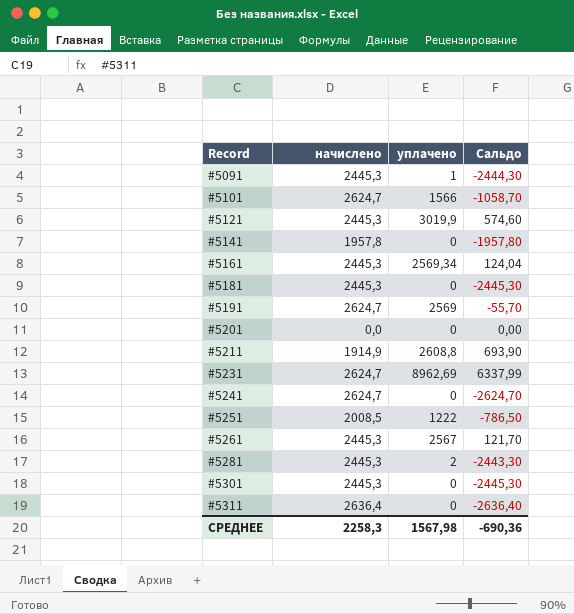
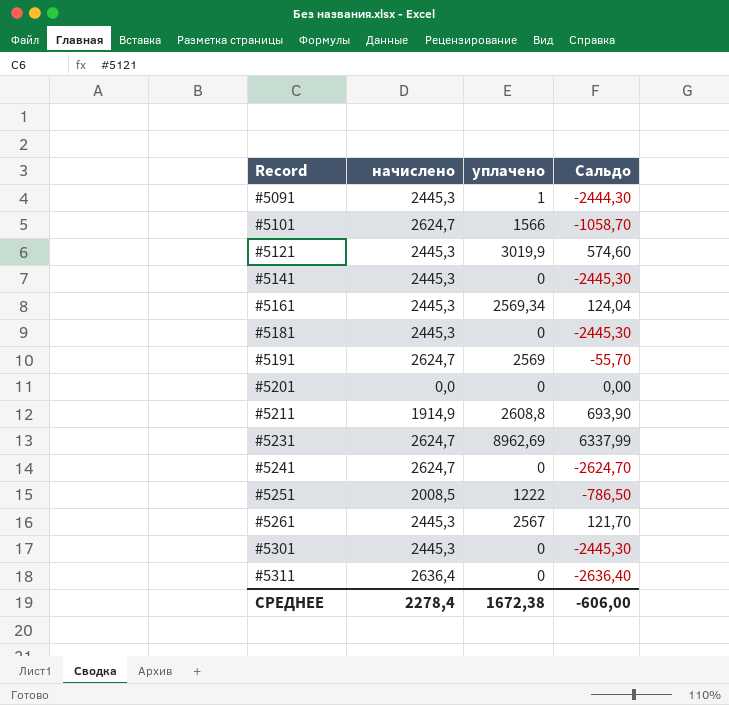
row #5281: 2445,3 | 2 | -2443,30 -> none
#5141 | начислено: 1957,8 -> 2445,3
#5141 | Сальдо: -1957,80 -> -2445,30
СРЕДНЕЕ | начислено: 2258,3 -> 2278,4
СРЕДНЕЕ | уплачено: 1567,98 -> 1672,38
СРЕДНЕЕ | Сальдо: -690,36 -> -606,00

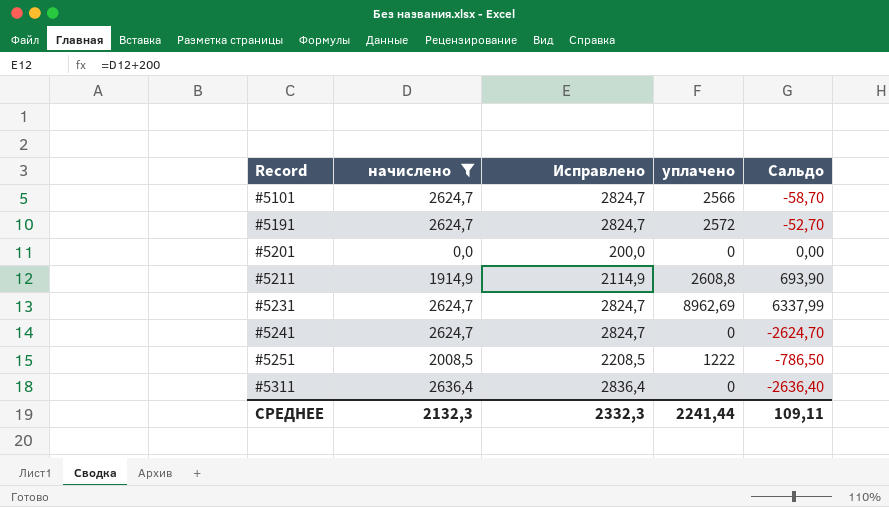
filter: none -> начислено != 2445,3
column Исправлено | formula: none -> [начислено] + 200
#5101 | уплачено: 1566 -> 2566
#5101 | Сальдо: -1058,70 -> -58,70
#5191 | уплачено: 2569 -> 2572
#5191 | Сальдо: -55,70 -> -52,70
СРЕДНЕЕ | начислено: 2278,4 -> 2132,3
СРЕДНЕЕ | уплачено: 1672,38 -> 2241,44
СРЕДНЕЕ | Сальдо: -606,00 -> 109,11

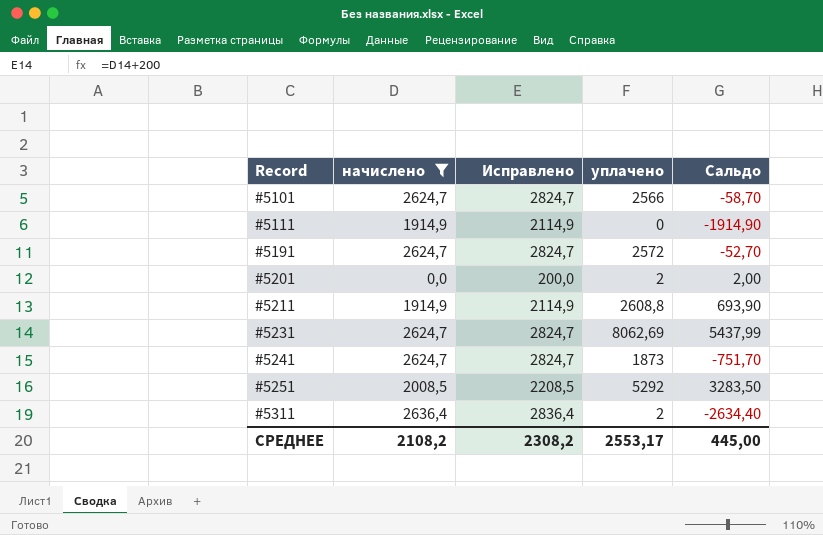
row #5111: none -> 1914,9 | 2114,9 | 0 | -1914,90
#5201 | уплачено: 0 -> 2
#5201 | Сальдо: 0,00 -> 2,00
#5231 | уплачено: 8962,69 -> 8062,69
#5231 | Сальдо: 6337,99 -> 5437,99
#5241 | уплачено: 0 -> 1873
#5241 | Сальдо: -2624,70 -> -751,70
#5251 | уплачено: 1222 -> 5292
#5251 | Сальдо: -786,50 -> 3283,50
#5311 | уплачено: 0 -> 2
#5311 | Сальдо: -2636,40 -> -2634,40
СРЕДНЕЕ | начислено: 2132,3 -> 2108,2
СРЕДНЕЕ | Исправлено: 2332,3 -> 2308,2
СРЕДНЕЕ | уплачено: 2241,44 -> 2553,17
СРЕДНЕЕ | Сальдо: 109,11 -> 445,00

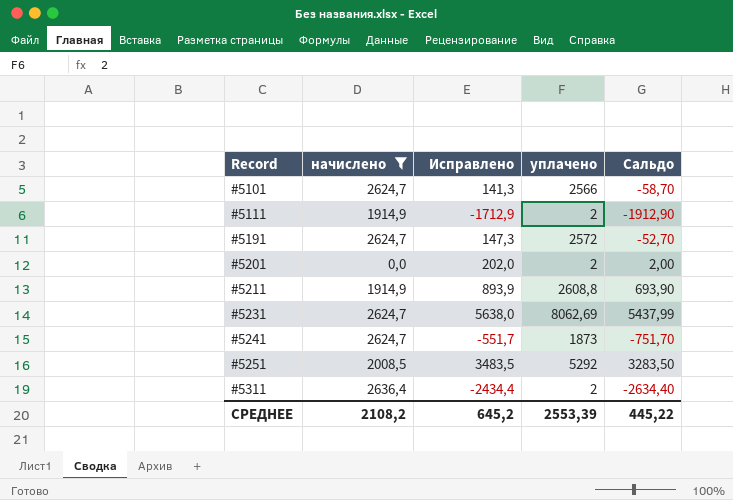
column Исправлено | formula: [начислено] + 200 -> [Сальдо] + 200
#5111 | уплачено: 0 -> 2
#5111 | Сальдо: -1914,90 -> -1912,90
СРЕДНЕЕ | Исправлено: 2308,2 -> 645,2
СРЕДНЕЕ | уплачено: 2553,17 -> 2553,39
СРЕДНЕЕ | Сальдо: 445,00 -> 445,22

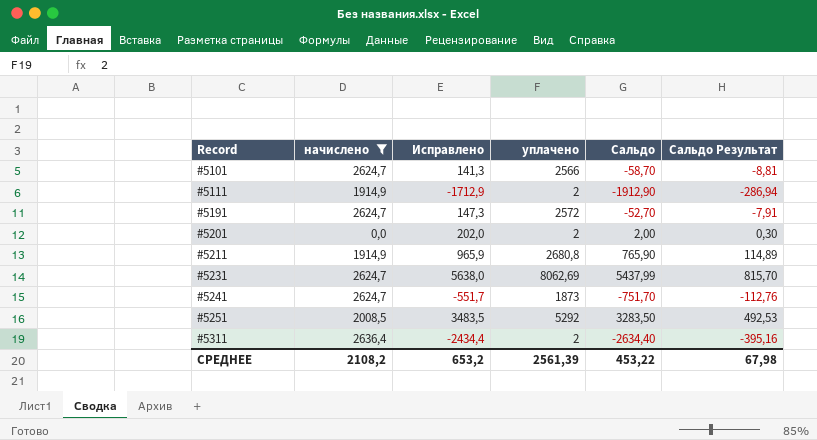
column Сальдо Результат | formula: none -> [Сальдо] * 0,15
#5211 | Исправлено: 893,9 -> 965,9
#5211 | уплачено: 2608,8 -> 2680,8
#5211 | Сальдо: 693,90 -> 765,90
СРЕДНЕЕ | Исправлено: 645,2 -> 653,2
СРЕДНЕЕ | уплачено: 2553,39 -> 2561,39
СРЕДНЕЕ | Сальдо: 445,22 -> 453,22

